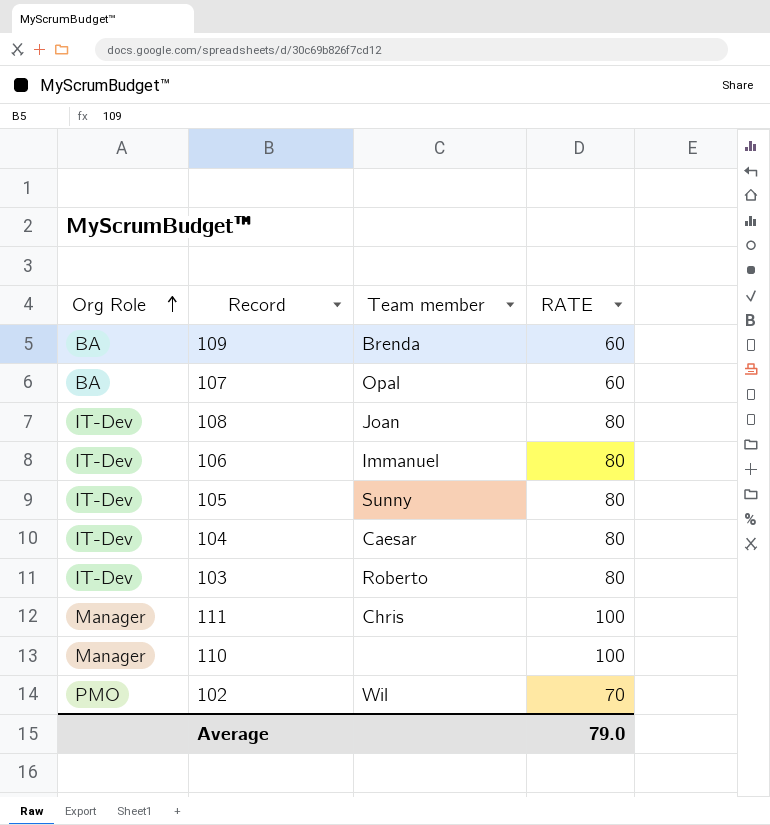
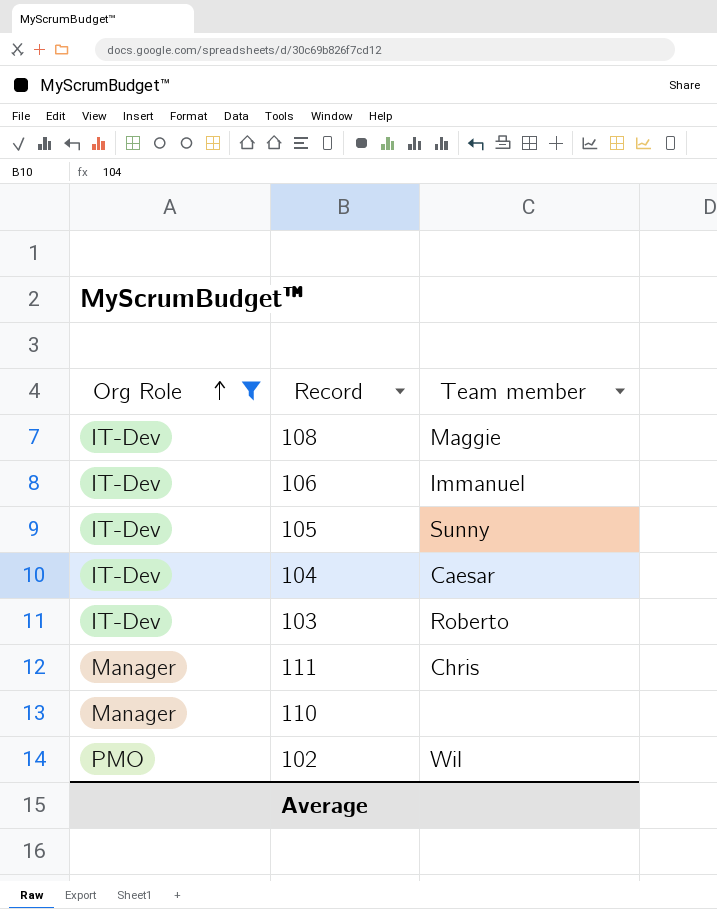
filter: none -> Org Role != BA
column RATE | position: 4 -> none
108 | Team member: Joan -> Maggie

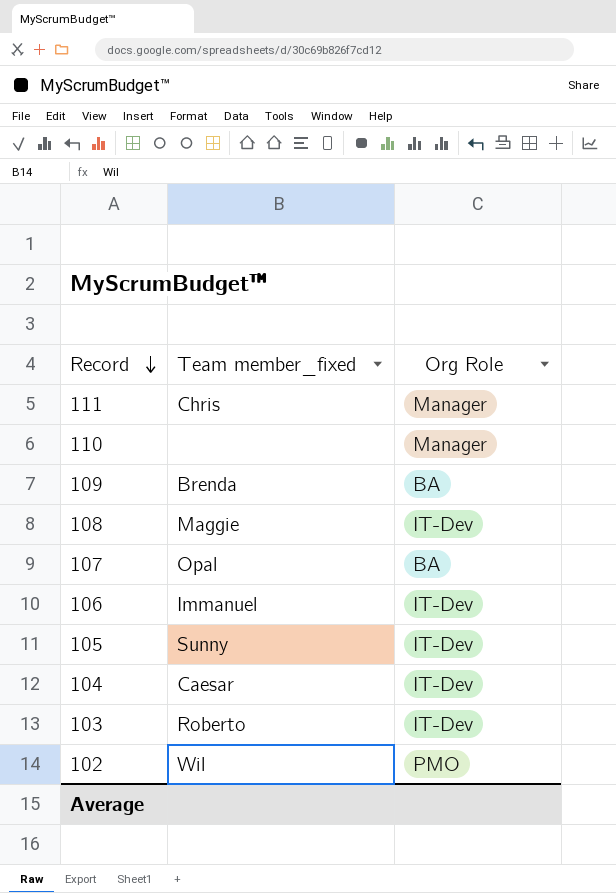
filter: Org Role != BA -> none
row order: Org Role ascending -> Record descending
column name: Team member -> Team member_fixed
column Org Role | position: 1 -> 3

